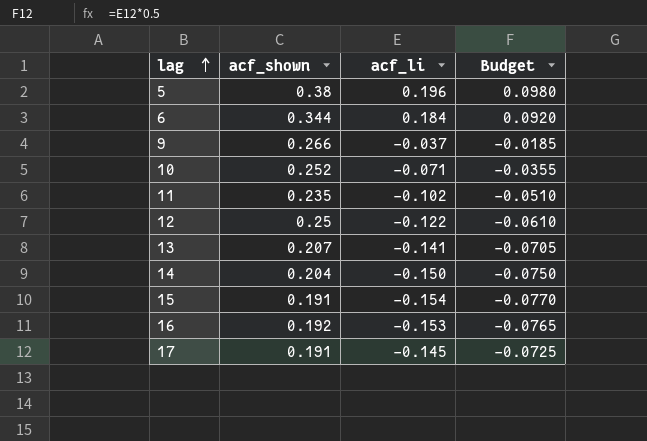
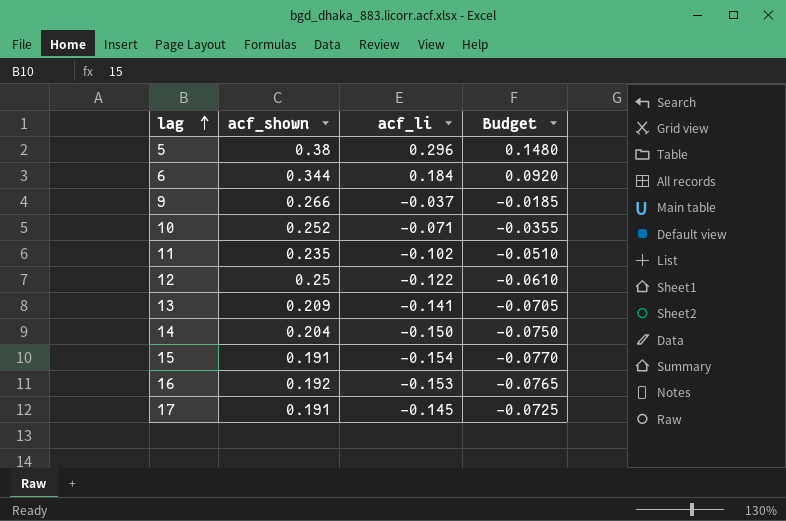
5 | acf_li: 0.196 -> 0.296
5 | Budget: 0.0980 -> 0.1480
13 | acf_shown: 0.207 -> 0.209

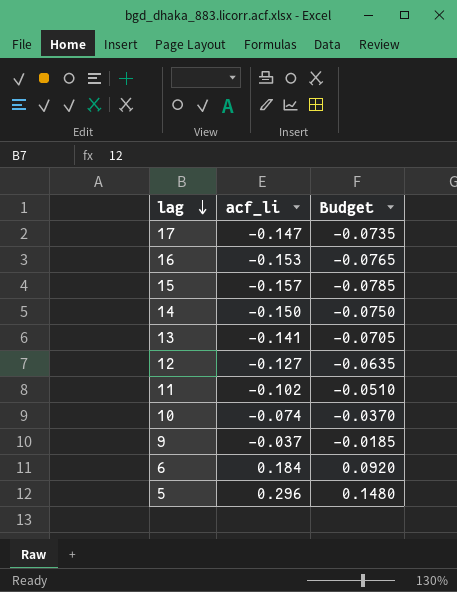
row order: lag ascending -> lag descending
column acf_shown | position: 2 -> none
17 | acf_li: -0.145 -> -0.147
17 | Budget: -0.0725 -> -0.0735
15 | acf_li: -0.154 -> -0.157
15 | Budget: -0.0770 -> -0.0785
12 | acf_li: -0.122 -> -0.127
12 | Budget: -0.0610 -> -0.0635
10 | acf_li: -0.071 -> -0.074
10 | Budget: -0.0355 -> -0.0370

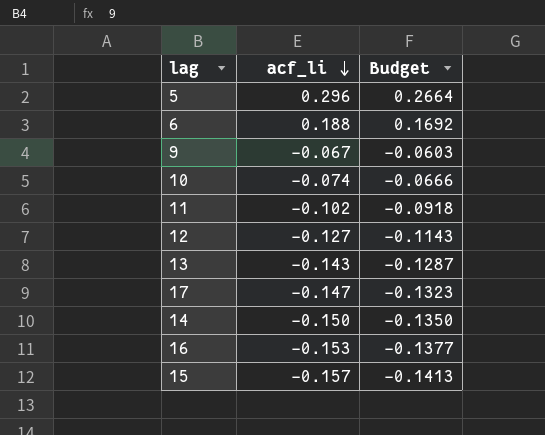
row order: lag descending -> acf_li descending
column Budget | formula: [acf_li] * 0.5 -> [acf_li] * 0.9
6 | acf_li: 0.184 -> 0.188
9 | acf_li: -0.037 -> -0.067
13 | acf_li: -0.141 -> -0.143

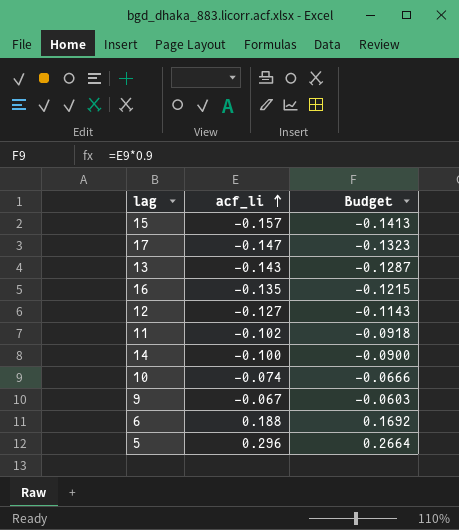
row order: acf_li descending -> acf_li ascending
16 | acf_li: -0.153 -> -0.135
16 | Budget: -0.1377 -> -0.1215
14 | acf_li: -0.150 -> -0.100
14 | Budget: -0.1350 -> -0.0900

